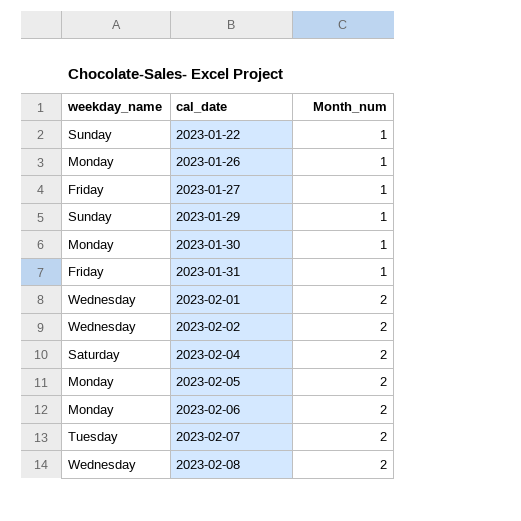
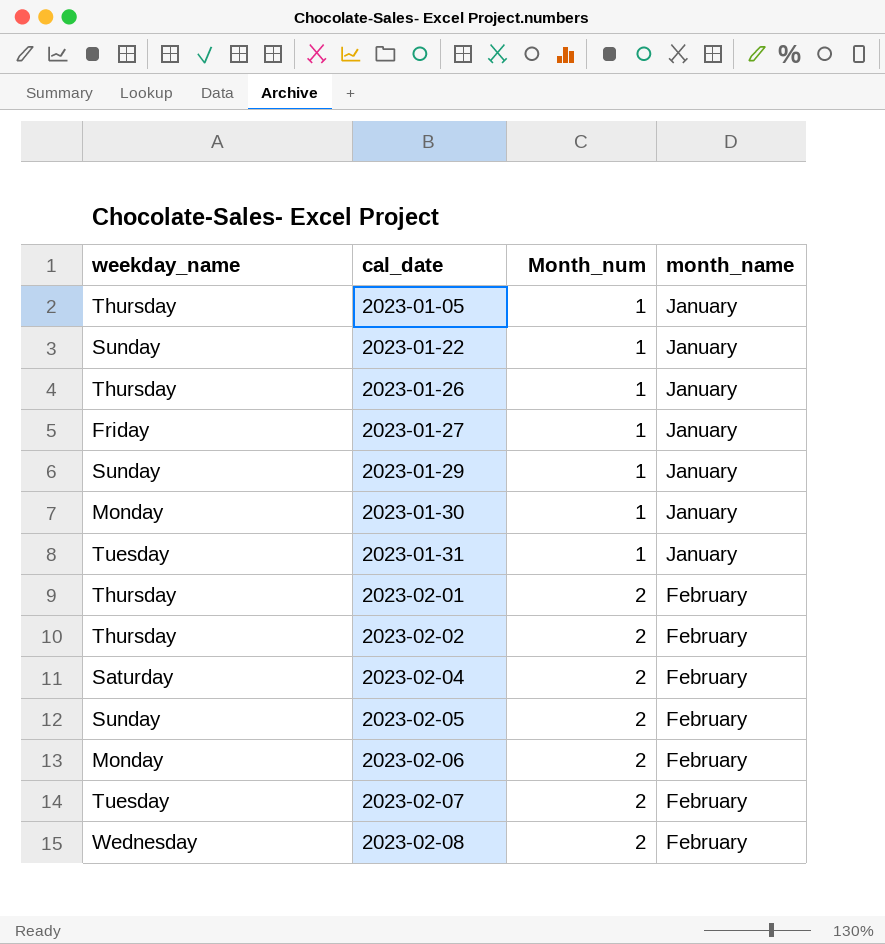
column month_name | position: none -> 4
row 2023-01-05: none -> Thursday | 1 | January
2023-01-26 | weekday_name: Monday -> Thursday
2023-01-31 | weekday_name: Friday -> Tuesday
2023-02-01 | weekday_name: Wednesday -> Thursday
2023-02-02 | weekday_name: Wednesday -> Thursday
2023-02-05 | weekday_name: Monday -> Sunday

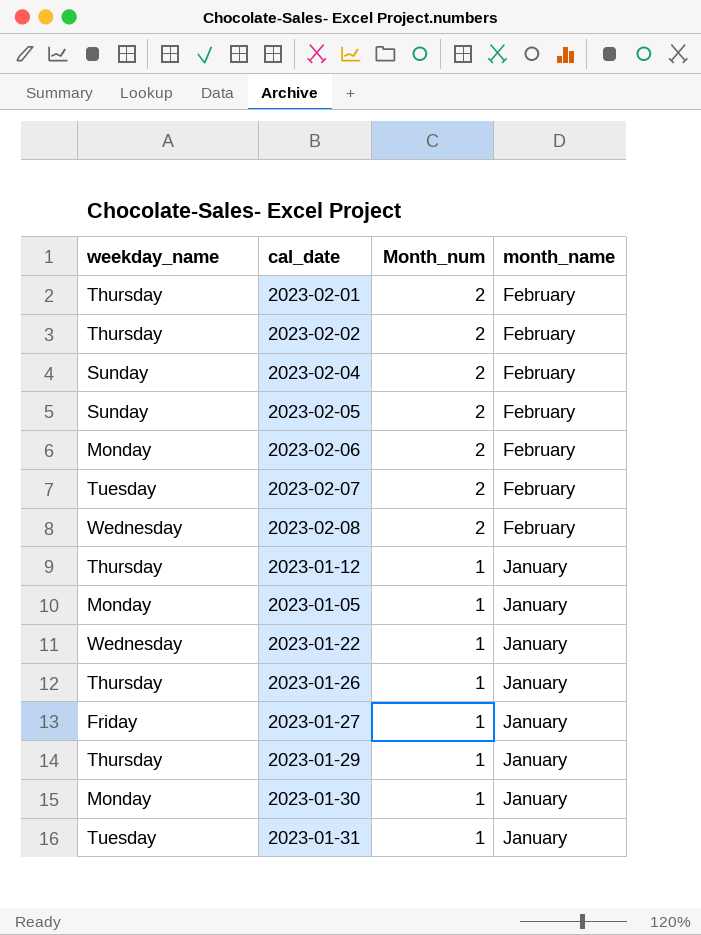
row order: cal_date ascending -> Month_num descending
2023-02-04 | weekday_name: Saturday -> Sunday
row 2023-01-12: none -> Thursday | 1 | January
2023-01-05 | weekday_name: Thursday -> Monday
2023-01-22 | weekday_name: Sunday -> Wednesday
2023-01-29 | weekday_name: Sunday -> Thursday

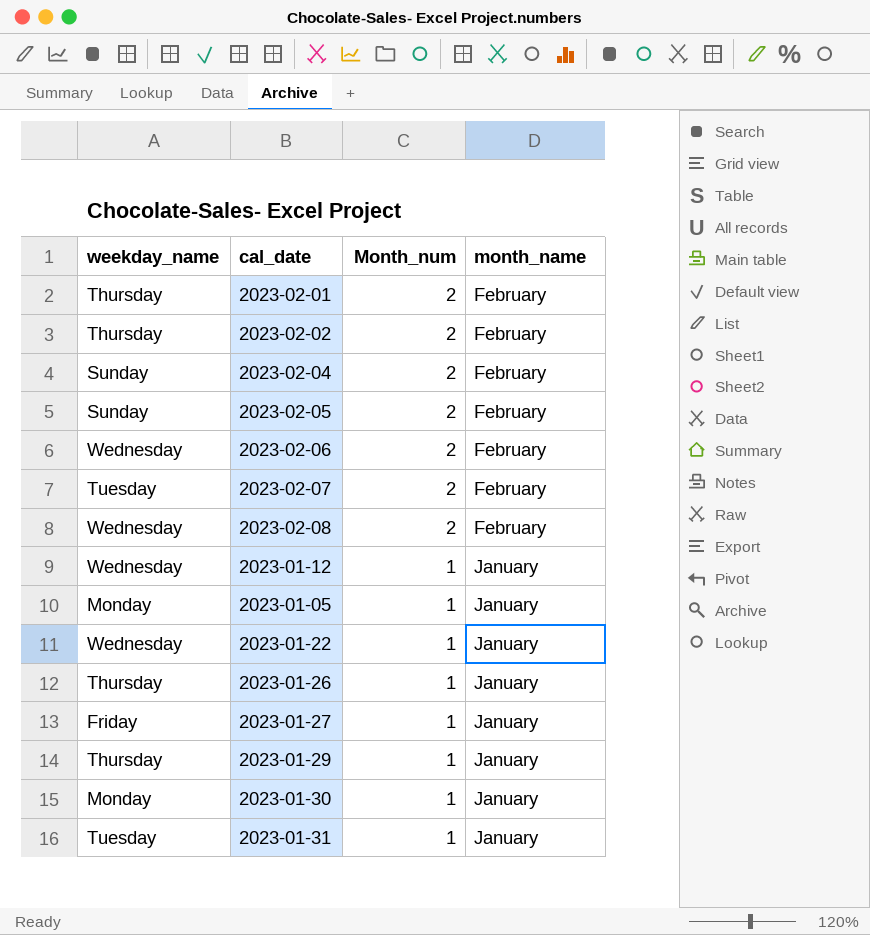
2023-02-06 | weekday_name: Monday -> Wednesday
2023-01-12 | weekday_name: Thursday -> Wednesday

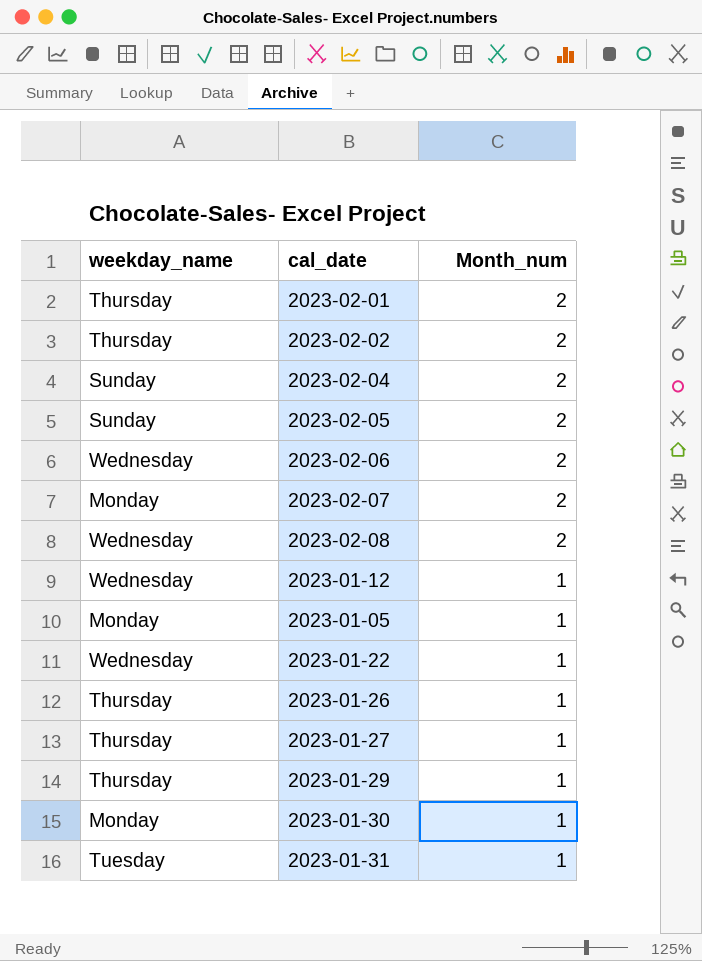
column month_name | position: 4 -> none
2023-02-07 | weekday_name: Tuesday -> Monday
2023-01-27 | weekday_name: Friday -> Thursday

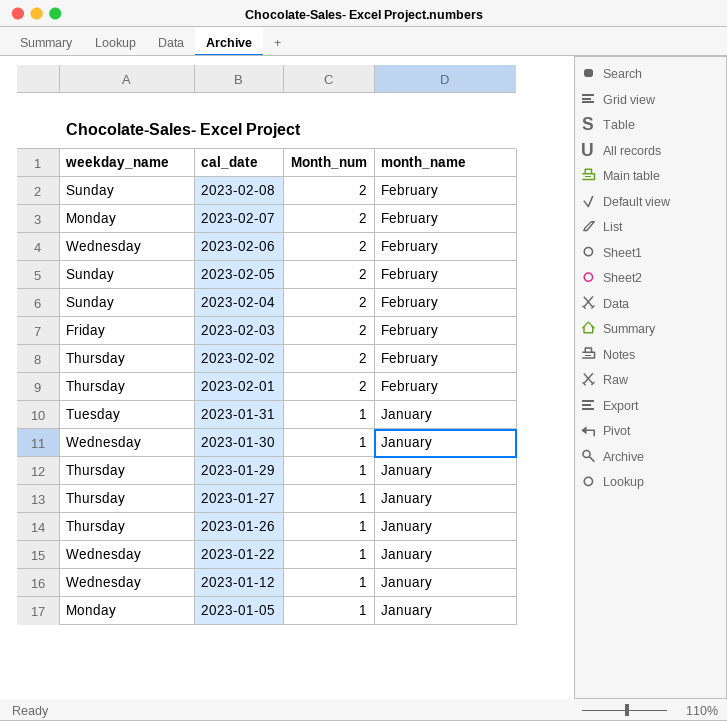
row order: Month_num descending -> cal_date descending
column month_name | position: none -> 4
2023-02-08 | weekday_name: Wednesday -> Sunday
row 2023-02-03: none -> Friday | 2 | February
2023-01-30 | weekday_name: Monday -> Wednesday

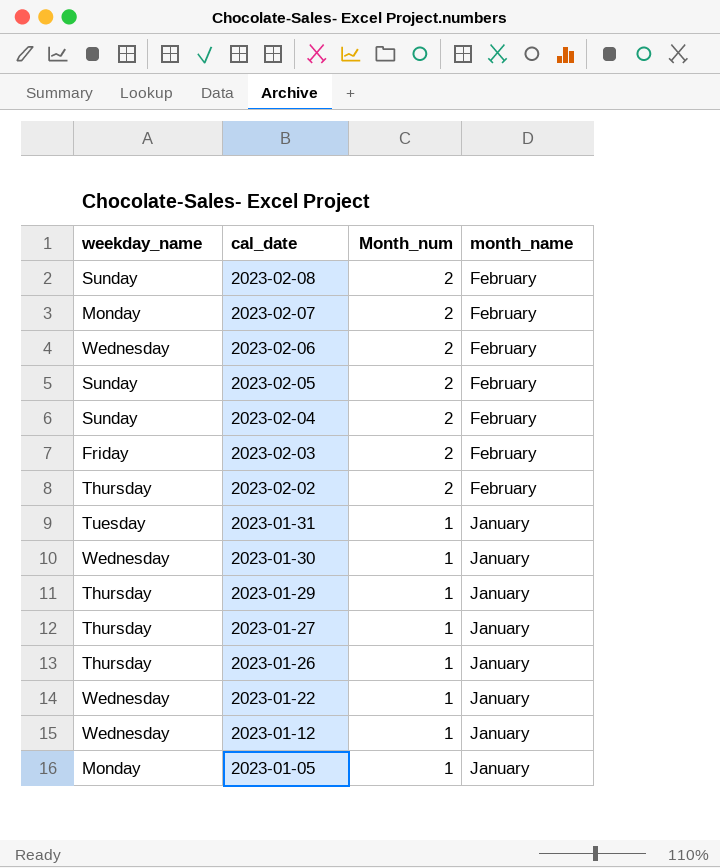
row 2023-02-01: Thursday | 2 | February -> none

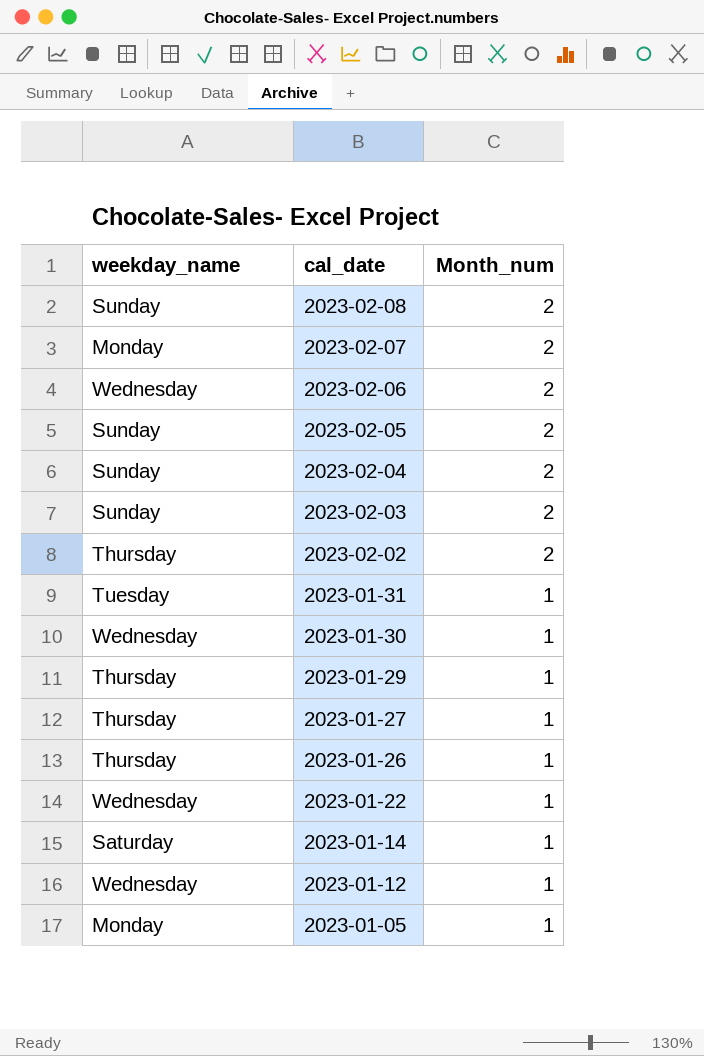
column month_name | position: 4 -> none
2023-02-03 | weekday_name: Friday -> Sunday
row 2023-01-14: none -> Saturday | 1

